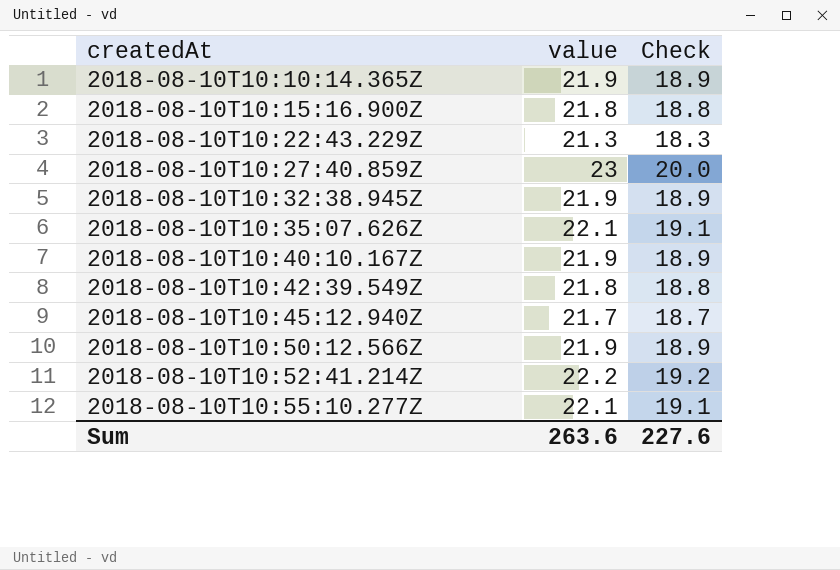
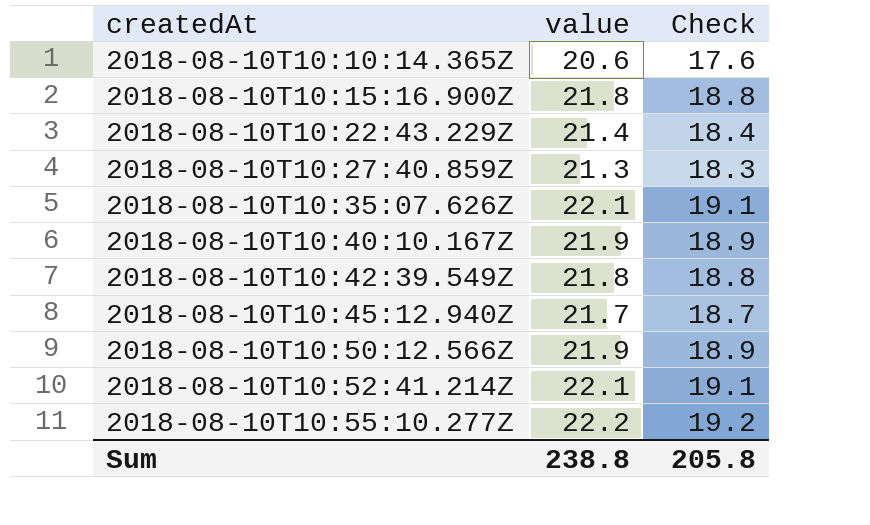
row 2018-08-10T10:32:38.945Z: 21.9 | 18.9 -> none
2018-08-10T10:10:14.365Z | value: 21.9 -> 20.6
2018-08-10T10:10:14.365Z | Check: 18.9 -> 17.6
2018-08-10T10:22:43.229Z | value: 21.3 -> 21.4
2018-08-10T10:22:43.229Z | Check: 18.3 -> 18.4
2018-08-10T10:27:40.859Z | value: 23 -> 21.3
2018-08-10T10:27:40.859Z | Check: 20.0 -> 18.3
2018-08-10T10:52:41.214Z | value: 22.2 -> 22.1
2018-08-10T10:52:41.214Z | Check: 19.2 -> 19.1
2018-08-10T10:55:10.277Z | value: 22.1 -> 22.2
2018-08-10T10:55:10.277Z | Check: 19.1 -> 19.2
Sum | value: 263.6 -> 238.8
Sum | Check: 227.6 -> 205.8

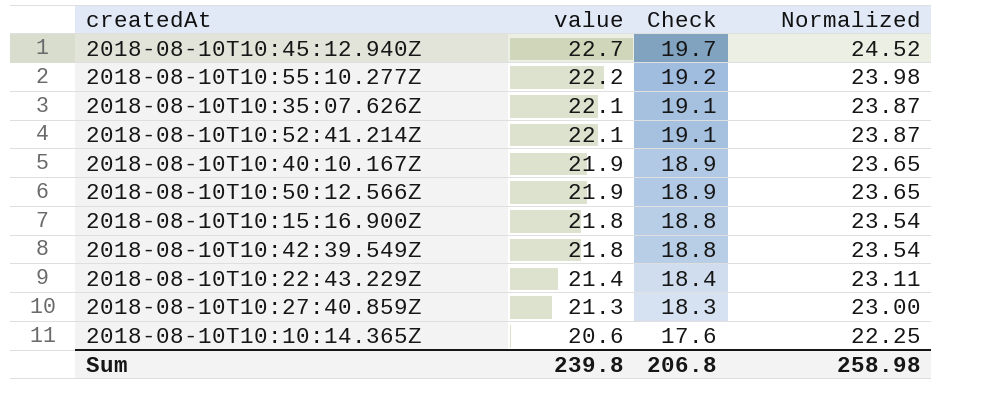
row order: createdAt ascending -> value descending
column Normalized | formula: none -> [value] * 1.08
2018-08-10T10:45:12.940Z | value: 21.7 -> 22.7
2018-08-10T10:45:12.940Z | Check: 18.7 -> 19.7
Sum | value: 238.8 -> 239.8
Sum | Check: 205.8 -> 206.8

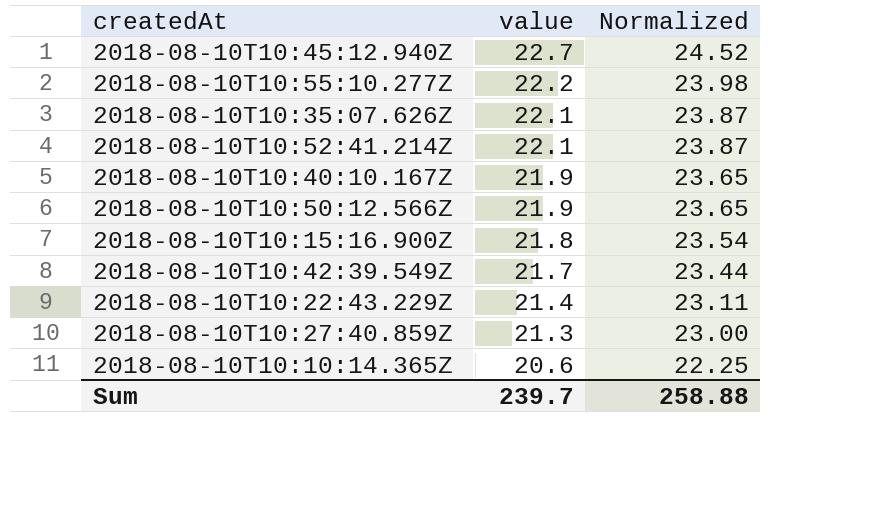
column Check | formula: [value] - 3 -> none
2018-08-10T10:42:39.549Z | value: 21.8 -> 21.7
2018-08-10T10:42:39.549Z | Normalized: 23.54 -> 23.44
Sum | value: 239.8 -> 239.7
Sum | Normalized: 258.98 -> 258.88

